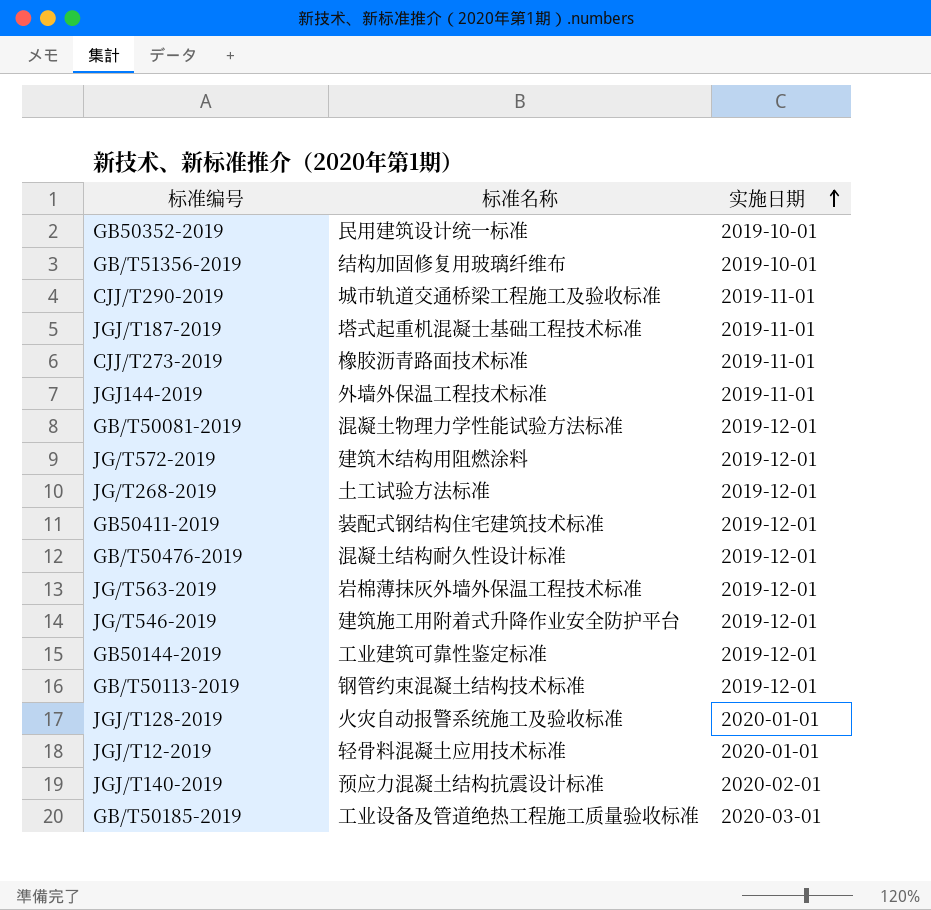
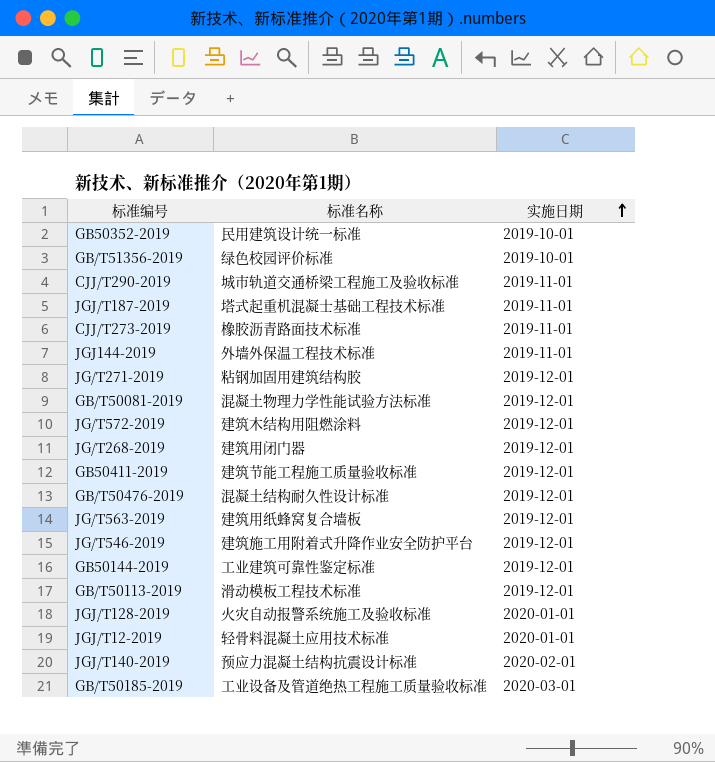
GB/T51356-2019 | 标准名称: 结构加固修复用玻璃纤维布 -> 绿色校园评价标准
row JG/T271-2019: none -> 粘钢加固用建筑结构胶 | 2019-12-01
JG/T268-2019 | 标准名称: 土工试验方法标准 -> 建筑用闭门器
GB50411-2019 | 标准名称: 装配式钢结构住宅建筑技术标准 -> 建筑节能工程施工质量验收标准
JG/T563-2019 | 标准名称: 岩棉薄抹灰外墙外保温工程技术标准 -> 建筑用纸蜂窝复合墙板
GB/T50113-2019 | 标准名称: 钢管约束混凝土结构技术标准 -> 滑动模板工程技术标准

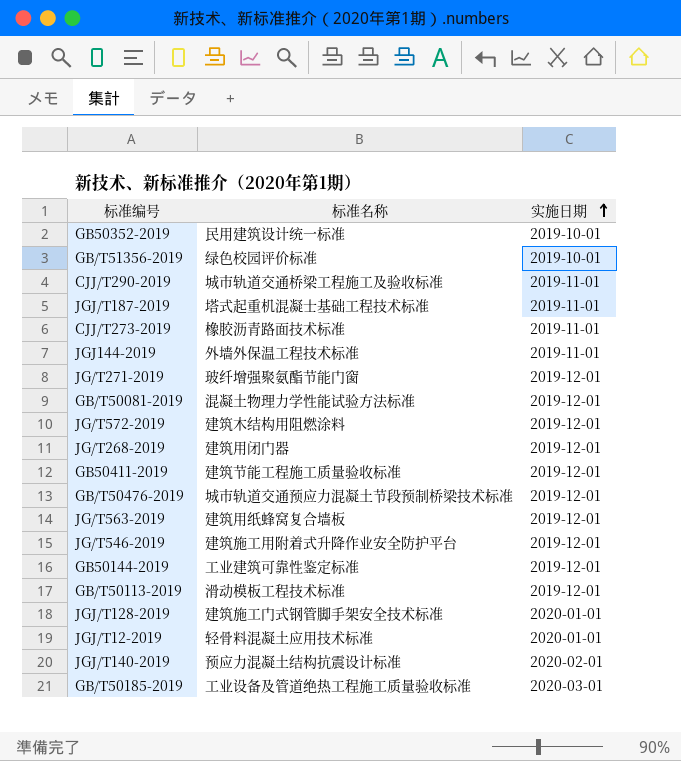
JG/T271-2019 | 标准名称: 粘钢加固用建筑结构胶 -> 玻纤增强聚氨酯节能门窗
GB/T50476-2019 | 标准名称: 混凝土结构耐久性设计标准 -> 城市轨道交通预应力混凝土节段预制桥梁技术标准
JGJ/T128-2019 | 标准名称: 火灾自动报警系统施工及验收标准 -> 建筑施工门式钢管脚手架安全技术标准

